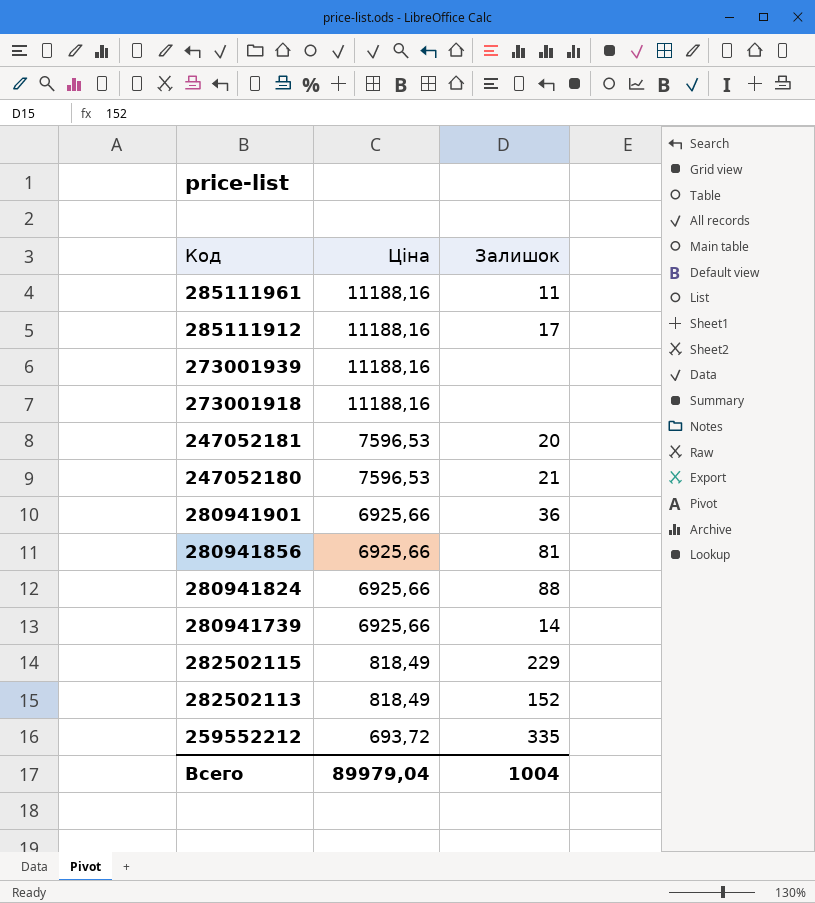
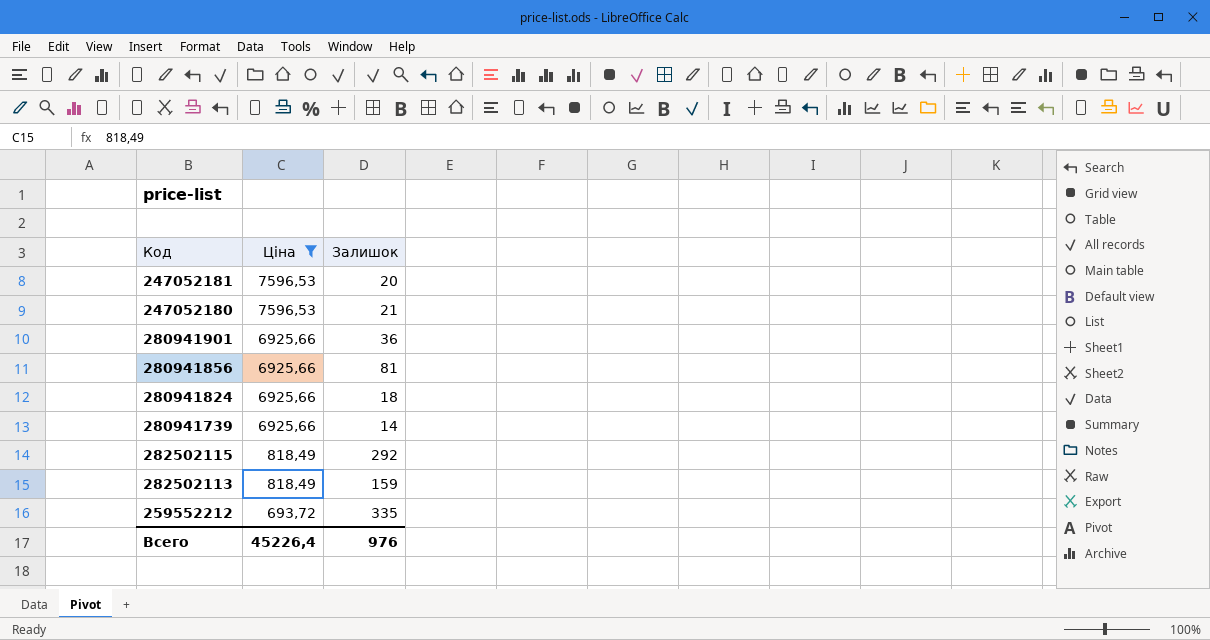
filter: none -> Ціна != 11188,16
280941824 | Залишок: 88 -> 18
282502115 | Залишок: 229 -> 292
282502113 | Залишок: 152 -> 159
Всего | Ціна: 89979,04 -> 45226,4
Всего | Залишок: 1004 -> 976

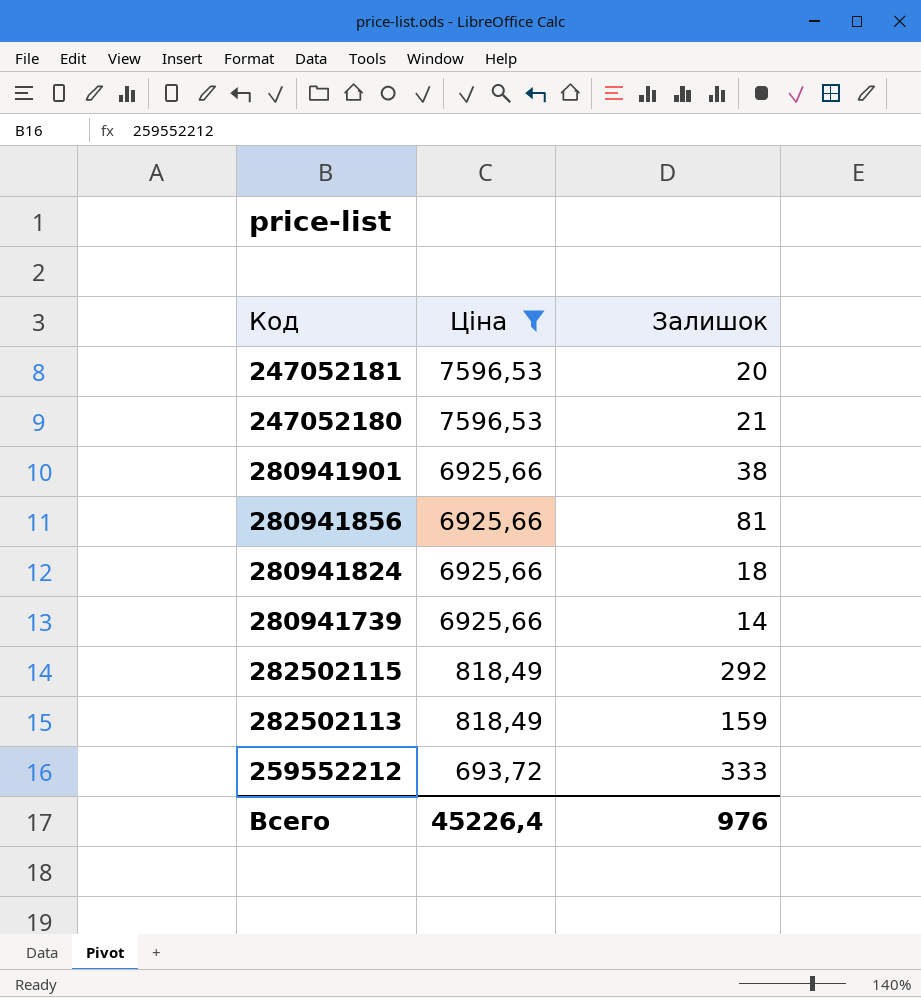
280941901 | Залишок: 36 -> 38
259552212 | Залишок: 335 -> 333

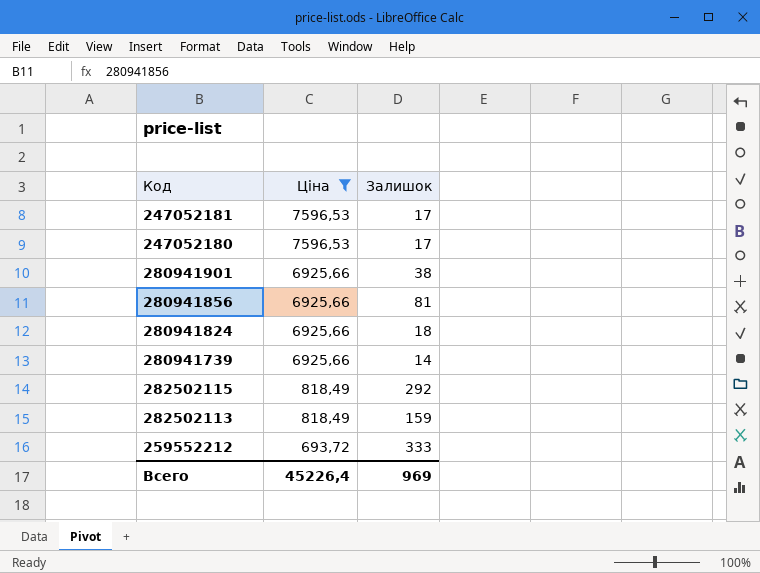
247052181 | Залишок: 20 -> 17
247052180 | Залишок: 21 -> 17
Всего | Залишок: 976 -> 969

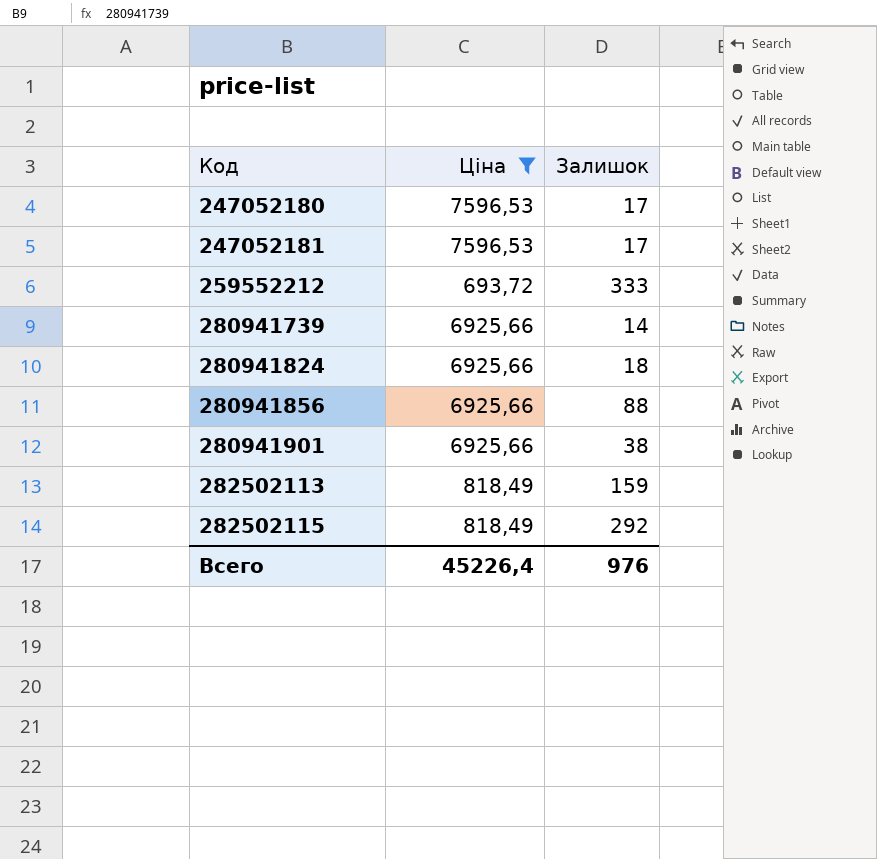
row order: Ціна descending -> Код ascending
280941856 | Залишок: 81 -> 88
Всего | Залишок: 969 -> 976

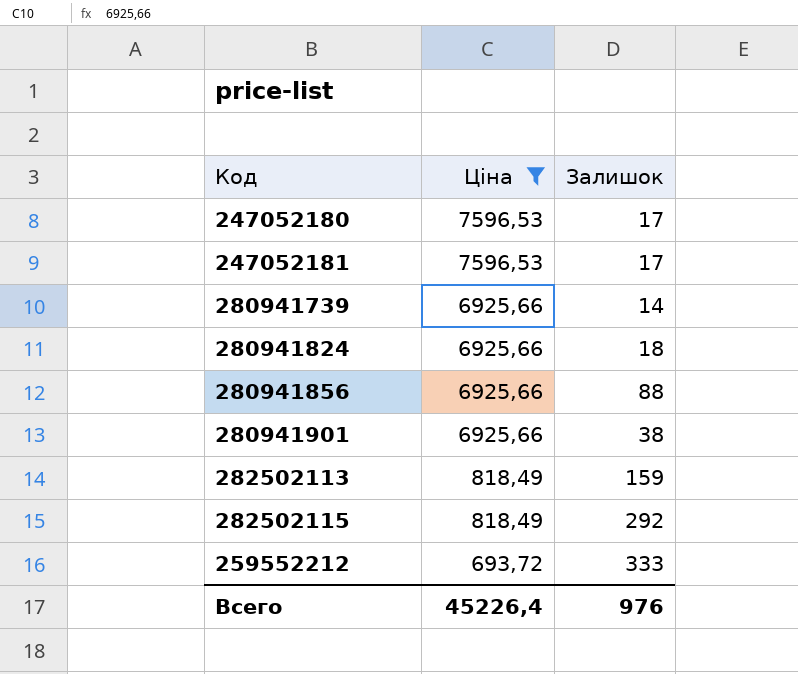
row order: Код ascending -> Ціна descending

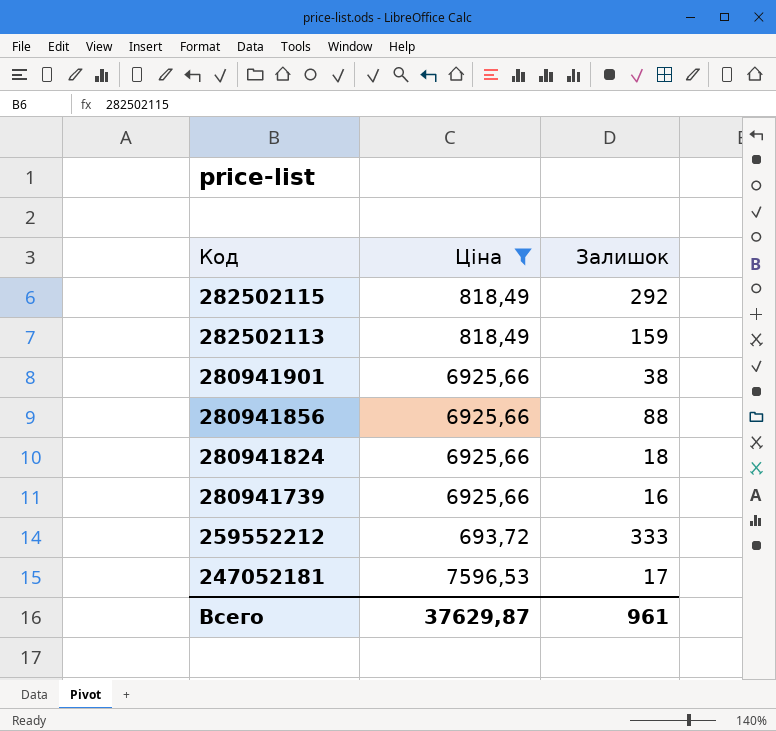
row order: Ціна descending -> Код descending
row 247052180: 7596,53 | 17 -> none
280941739 | Залишок: 14 -> 16
Всего | Ціна: 45226,4 -> 37629,87
Всего | Залишок: 976 -> 961

